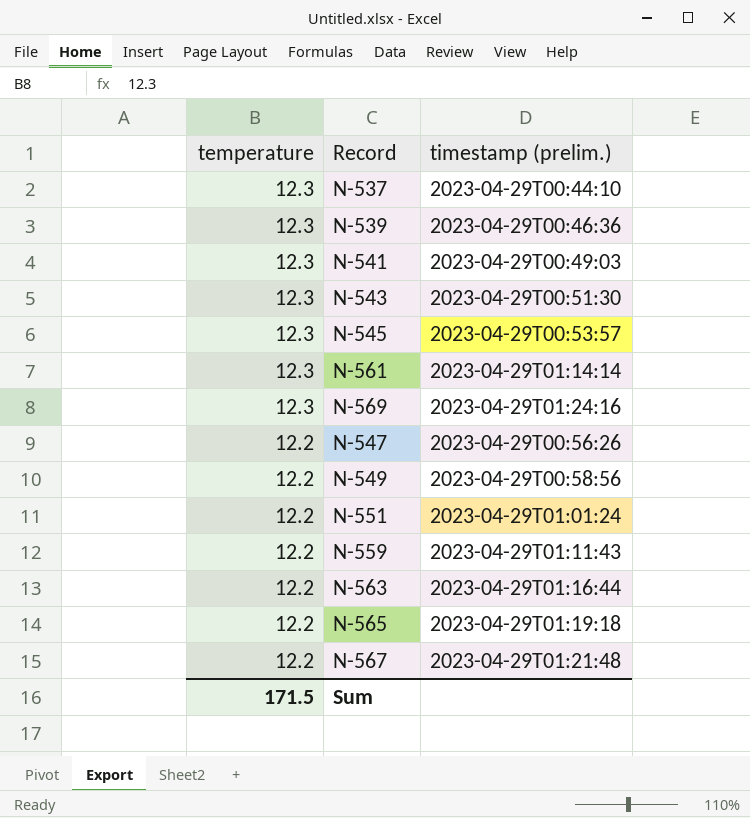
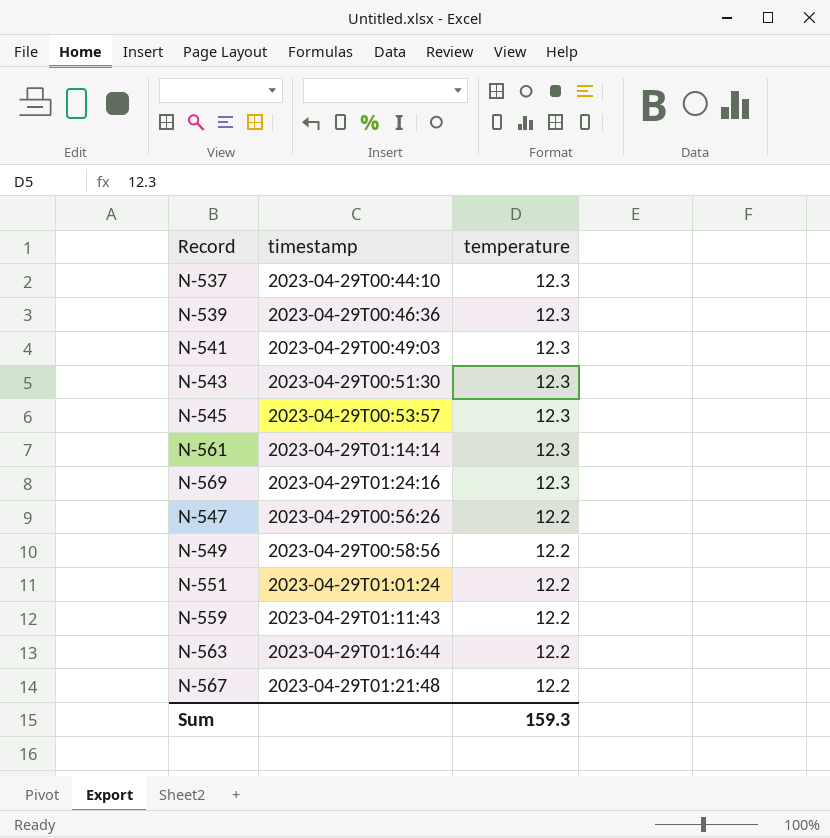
column name: timestamp (prelim.) -> timestamp
column temperature | position: 1 -> 3
row N-565: 12.2 | 2023-04-29T01:19:18 -> none
Sum | temperature: 171.5 -> 159.3

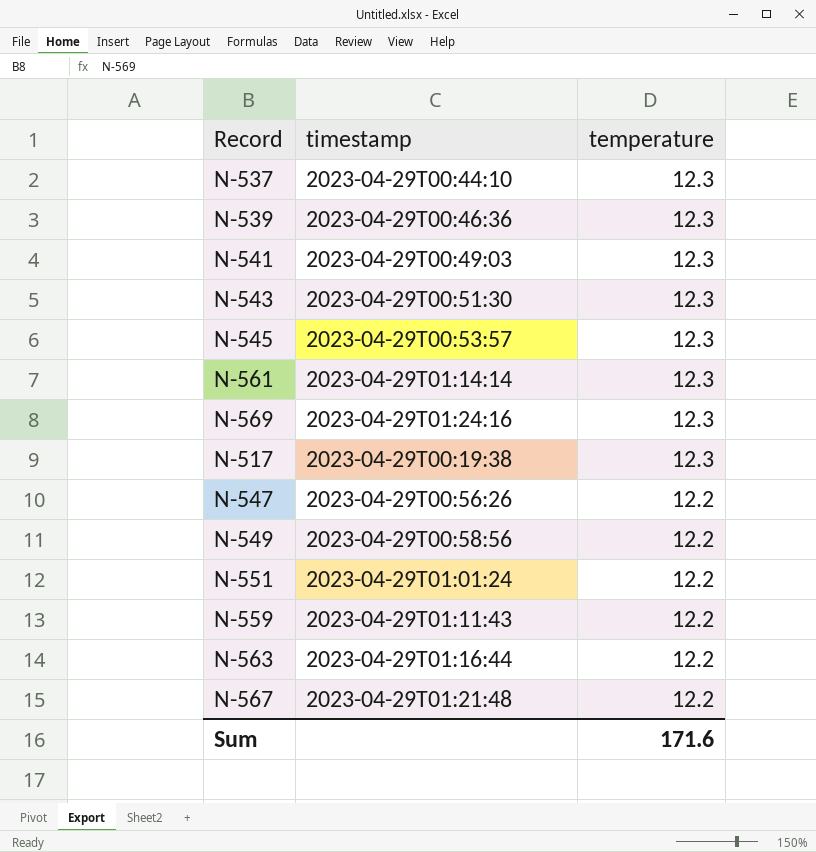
row N-517: none -> 2023-04-29T00:19:38 | 12.3
Sum | temperature: 159.3 -> 171.6

